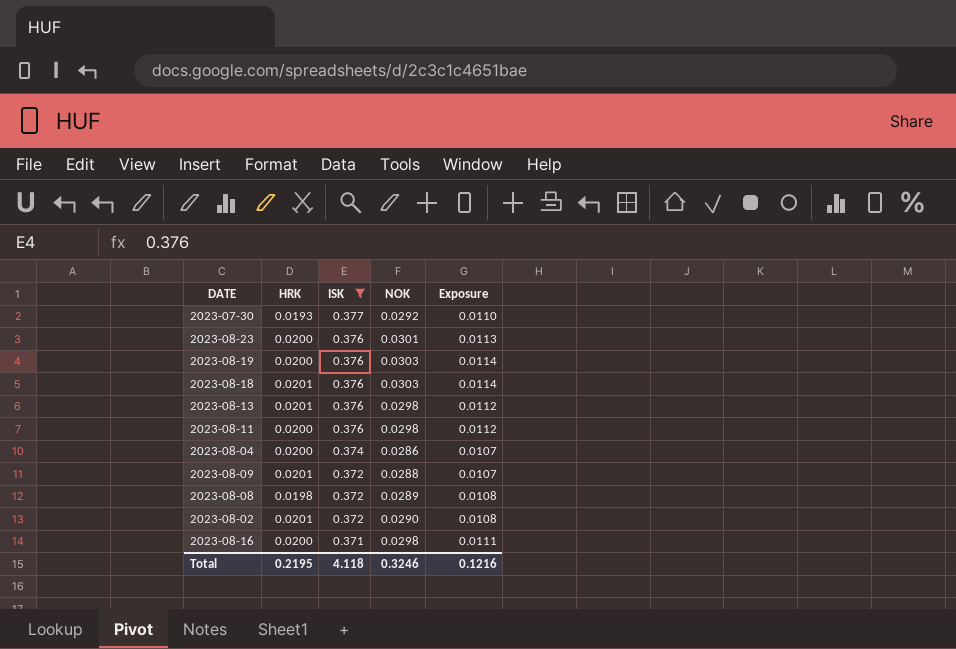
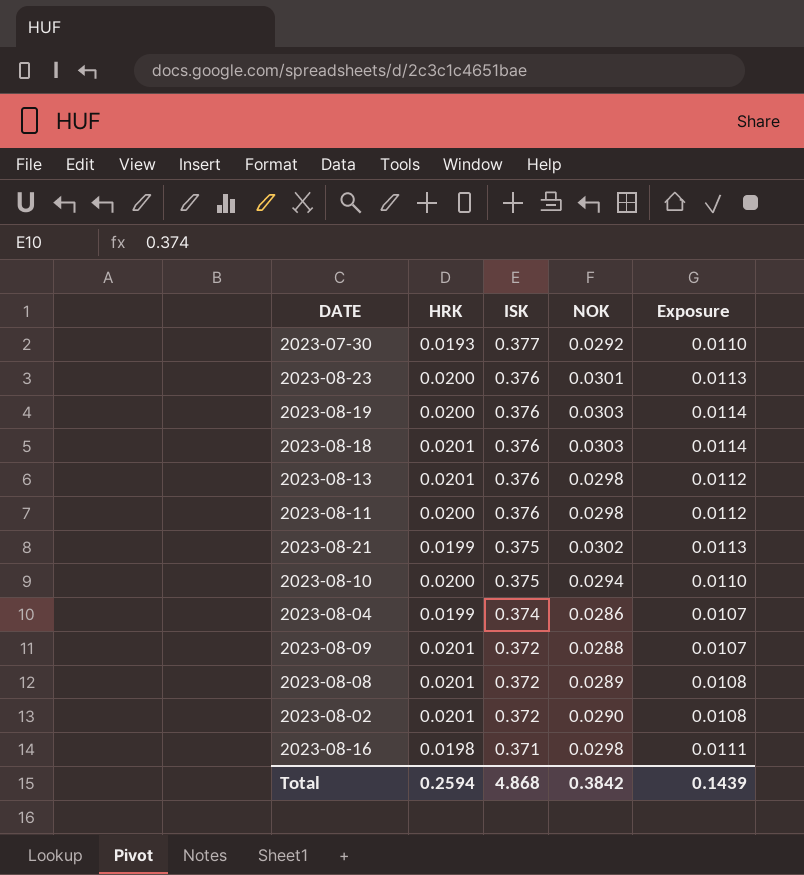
filter: ISK != 0.375 -> none
2023-08-04 | HRK: 0.0200 -> 0.0199
2023-08-08 | HRK: 0.0198 -> 0.0201
2023-08-16 | HRK: 0.0200 -> 0.0198
Total | HRK: 0.2195 -> 0.2594
Total | ISK: 4.118 -> 4.868
Total | NOK: 0.3246 -> 0.3842
Total | Exposure: 0.1216 -> 0.1439

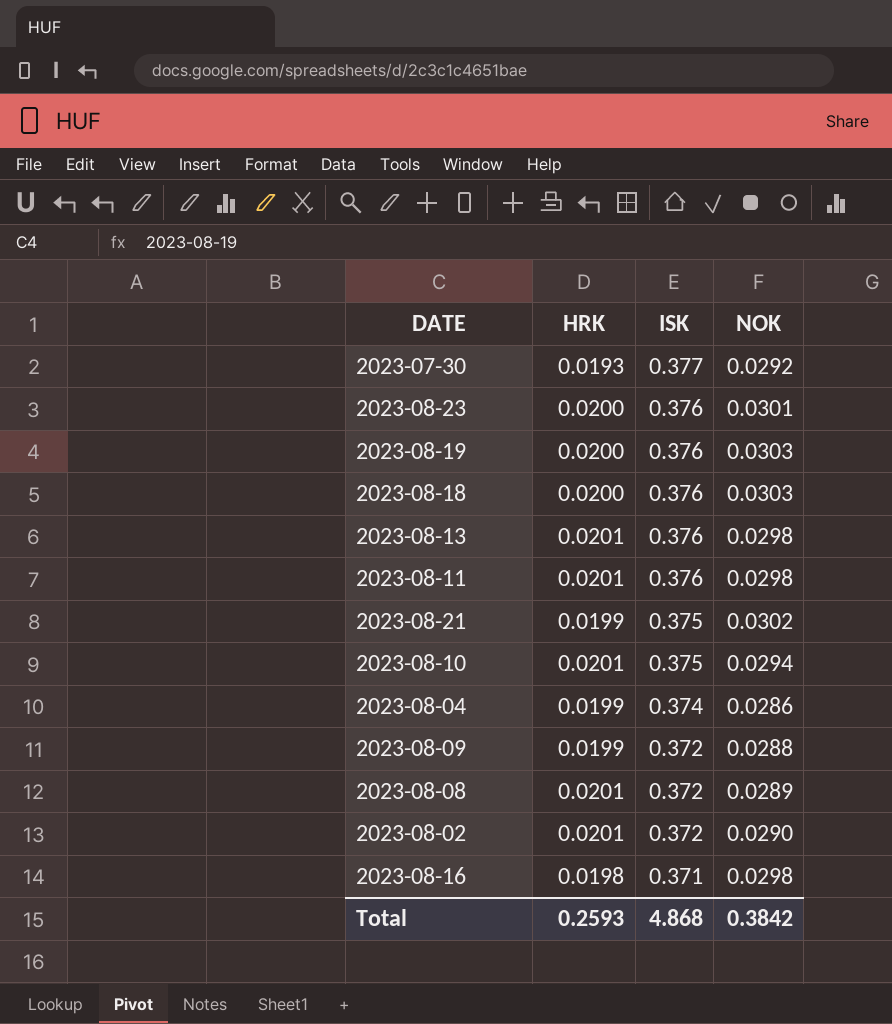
column Exposure | formula: [ISK] * [NOK] -> none
2023-08-18 | HRK: 0.0201 -> 0.0200
2023-08-11 | HRK: 0.0200 -> 0.0201
2023-08-10 | HRK: 0.0200 -> 0.0201
2023-08-09 | HRK: 0.0201 -> 0.0199
Total | HRK: 0.2594 -> 0.2593

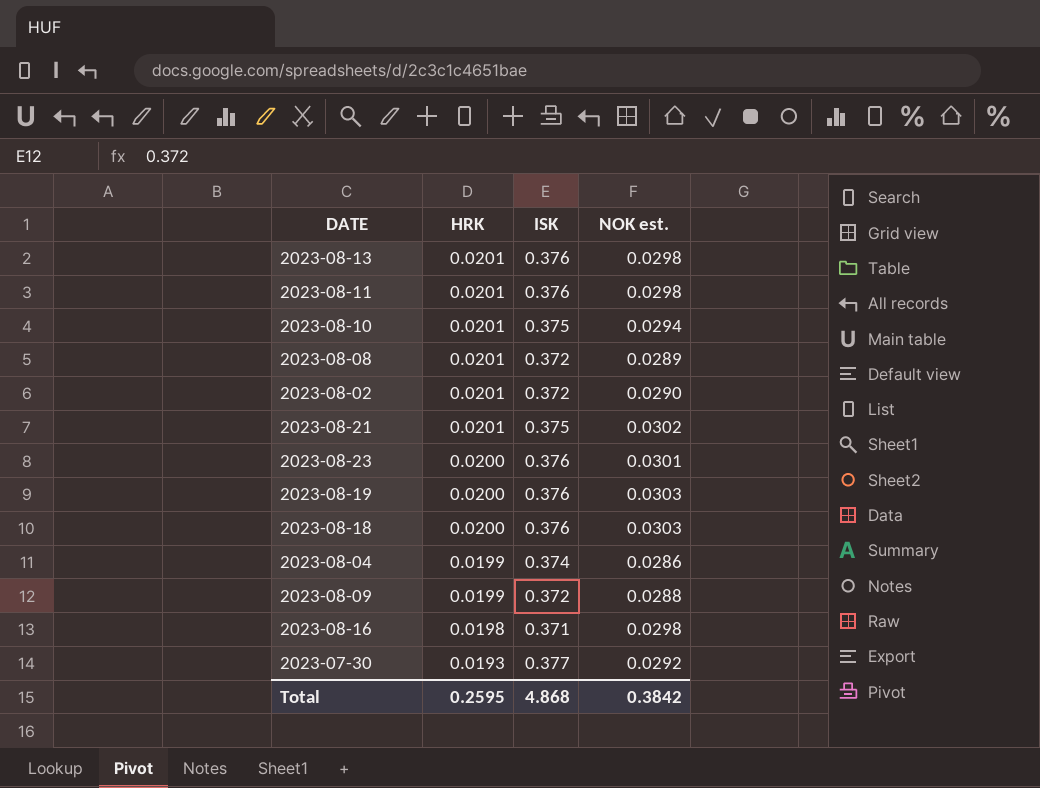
row order: ISK descending -> HRK descending
column name: NOK -> NOK est.
2023-08-21 | HRK: 0.0199 -> 0.0201
Total | HRK: 0.2593 -> 0.2595

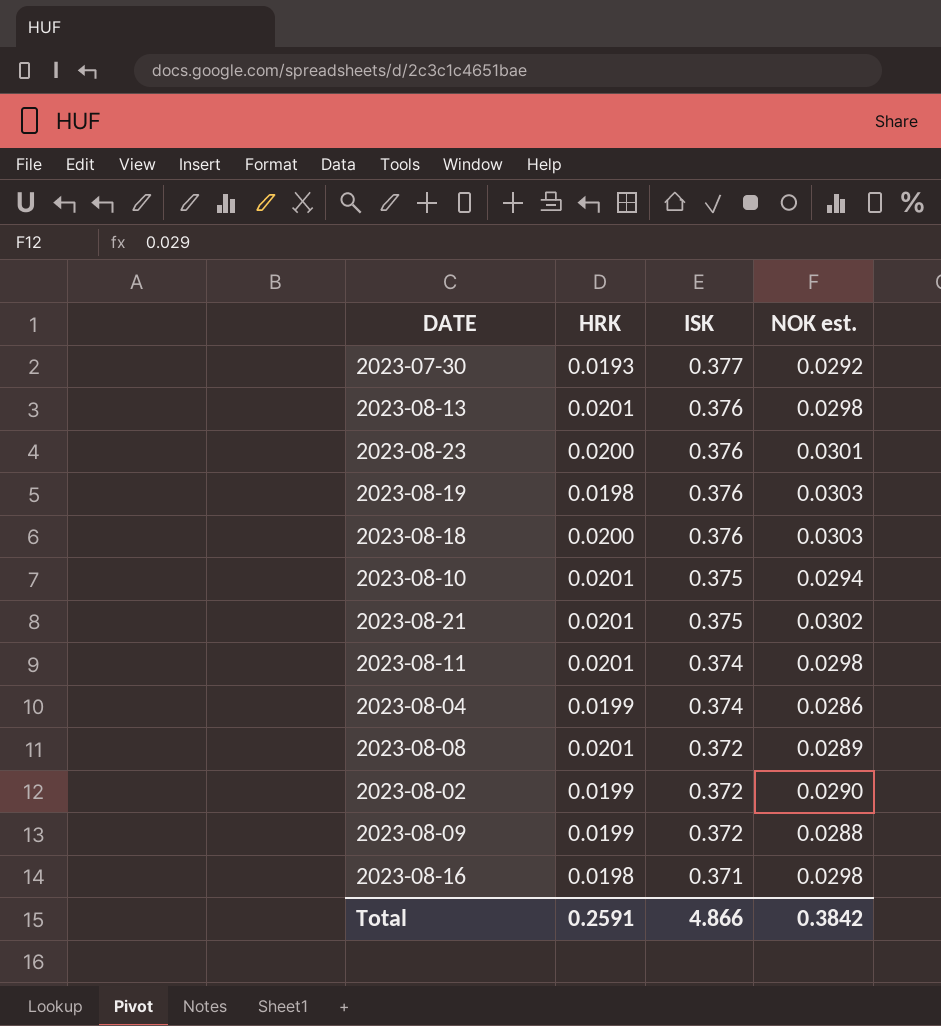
row order: HRK descending -> ISK descending
2023-08-19 | HRK: 0.0200 -> 0.0198
2023-08-11 | ISK: 0.376 -> 0.374
2023-08-02 | HRK: 0.0201 -> 0.0199
Total | HRK: 0.2595 -> 0.2591
Total | ISK: 4.868 -> 4.866

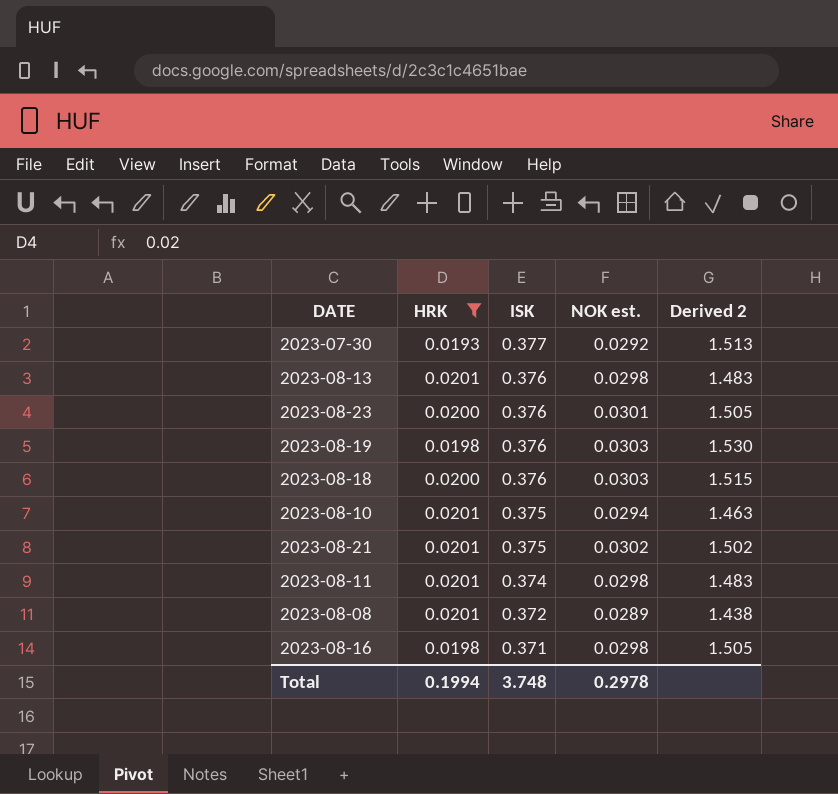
filter: none -> HRK != 0.0199
column Derived 2 | formula: none -> [NOK est.] / [HRK]
Total | HRK: 0.2591 -> 0.1994
Total | ISK: 4.866 -> 3.748
Total | NOK est.: 0.3842 -> 0.2978

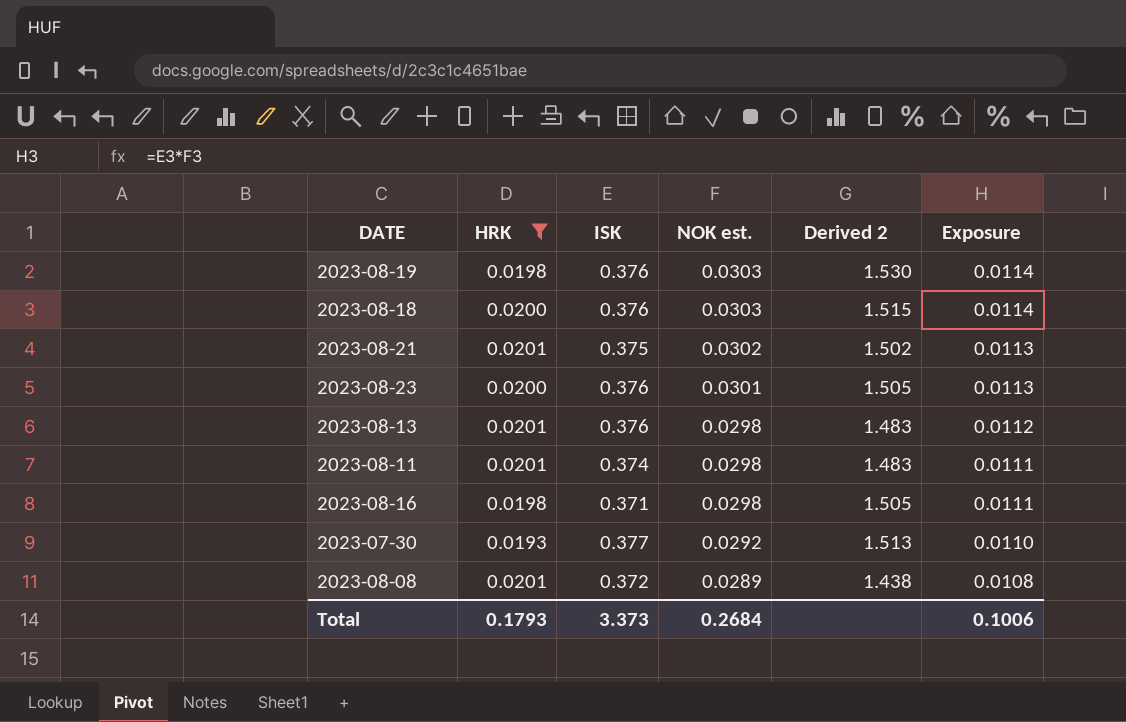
row order: ISK descending -> NOK est. descending
column Exposure | formula: none -> [ISK] * [NOK est.]
row 2023-08-10: 0.0201 | 0.375 | 0.0294 | 1.463 -> none
Total | HRK: 0.1994 -> 0.1793
Total | ISK: 3.748 -> 3.373
Total | NOK est.: 0.2978 -> 0.2684

